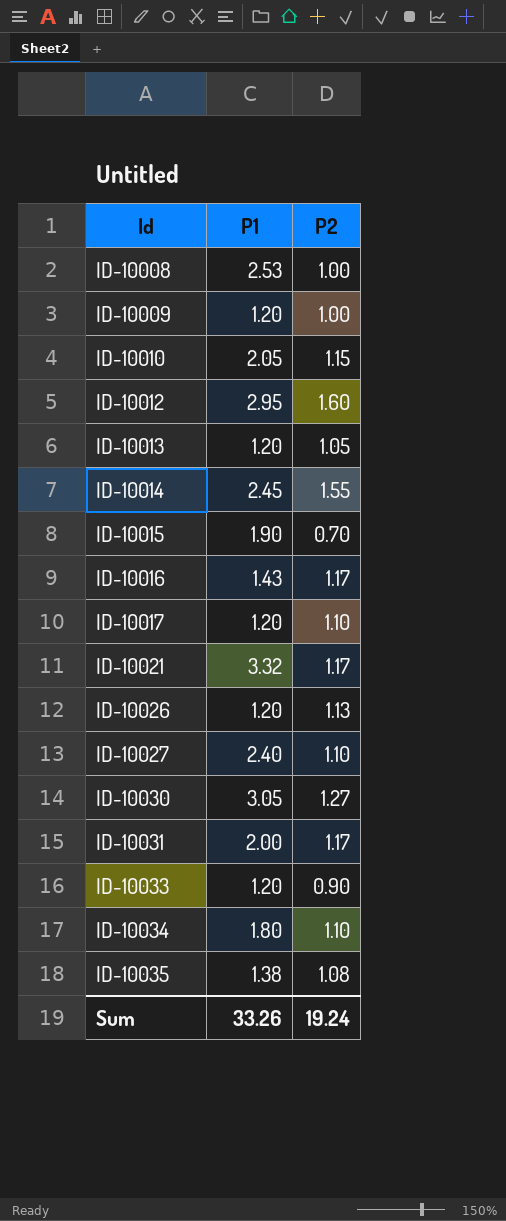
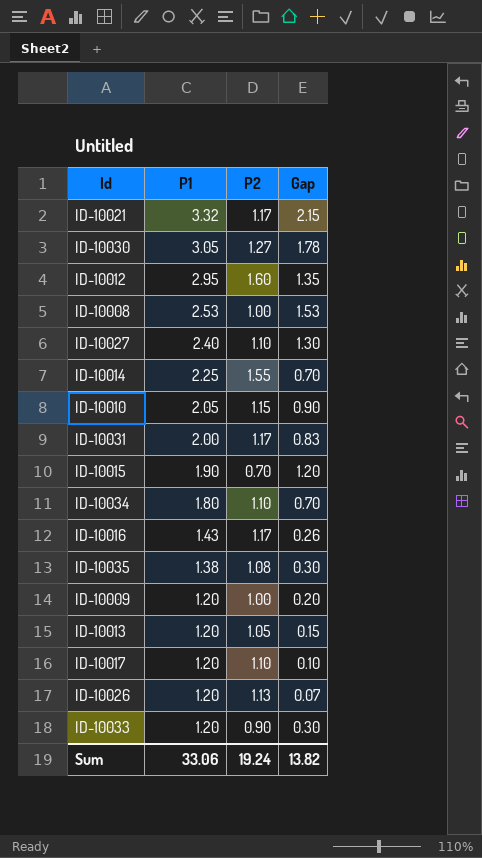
row order: Id ascending -> P1 descending
column Gap | formula: none -> [P1] - [P2]
ID-10014 | P1: 2.45 -> 2.25
Sum | P1: 33.26 -> 33.06

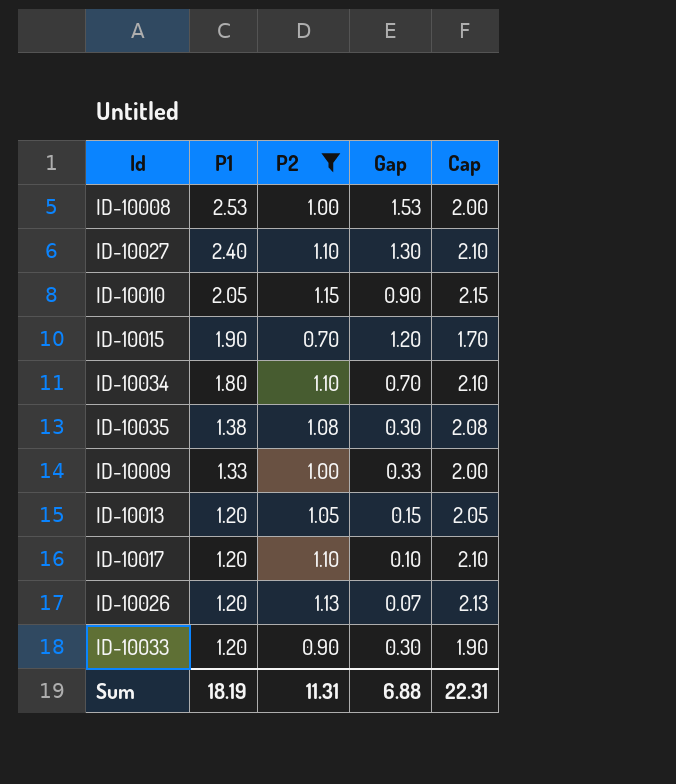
filter: none -> P2 <= 1.15
column Cap | formula: none -> [P2] + 1
ID-10009 | P1: 1.20 -> 1.33
ID-10009 | Gap: 0.20 -> 0.33
Sum | P1: 33.06 -> 18.19
Sum | P2: 19.24 -> 11.31
Sum | Gap: 13.82 -> 6.88

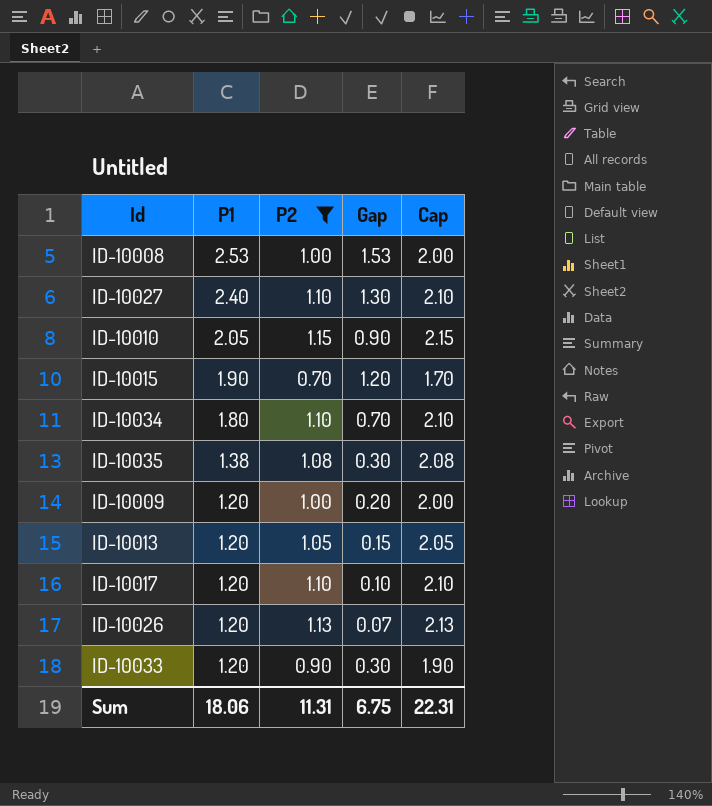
ID-10009 | P1: 1.33 -> 1.20
ID-10009 | Gap: 0.33 -> 0.20
Sum | P1: 18.19 -> 18.06
Sum | Gap: 6.88 -> 6.75

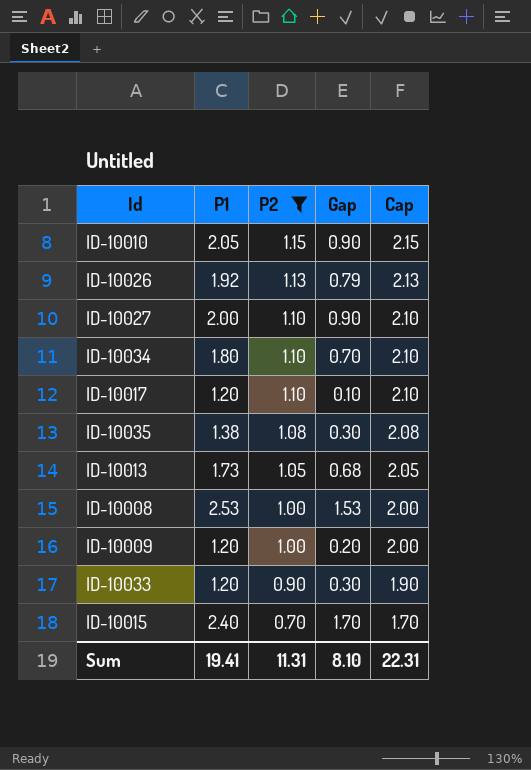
row order: P1 descending -> P2 descending
ID-10026 | P1: 1.20 -> 1.92
ID-10026 | Gap: 0.07 -> 0.79
ID-10027 | P1: 2.40 -> 2.00
ID-10027 | Gap: 1.30 -> 0.90
ID-10013 | P1: 1.20 -> 1.73
ID-10013 | Gap: 0.15 -> 0.68
ID-10015 | P1: 1.90 -> 2.40
ID-10015 | Gap: 1.20 -> 1.70
Sum | P1: 18.06 -> 19.41
Sum | Gap: 6.75 -> 8.10

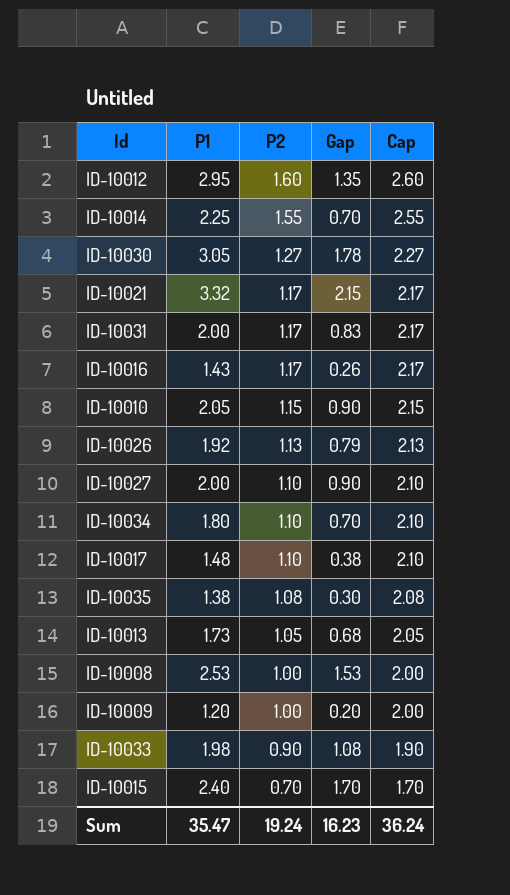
filter: P2 <= 1.15 -> none
ID-10017 | P1: 1.20 -> 1.48
ID-10017 | Gap: 0.10 -> 0.38
ID-10033 | P1: 1.20 -> 1.98
ID-10033 | Gap: 0.30 -> 1.08
Sum | P1: 19.41 -> 35.47
Sum | P2: 11.31 -> 19.24
Sum | Gap: 8.10 -> 16.23
Sum | Cap: 22.31 -> 36.24

